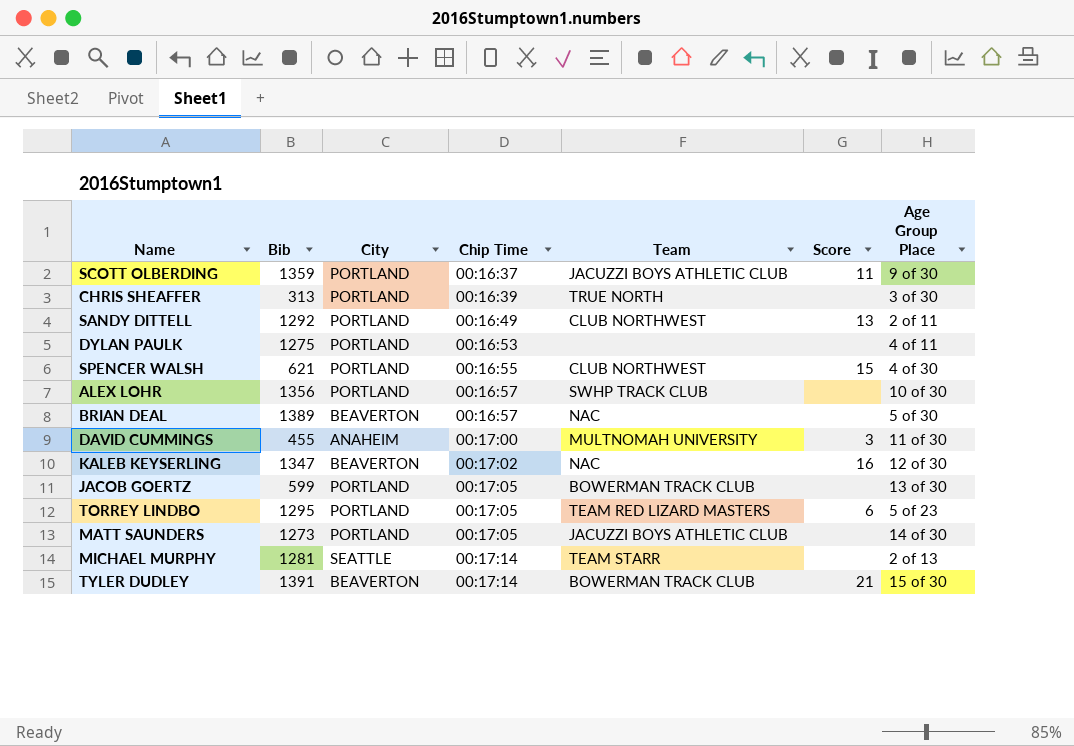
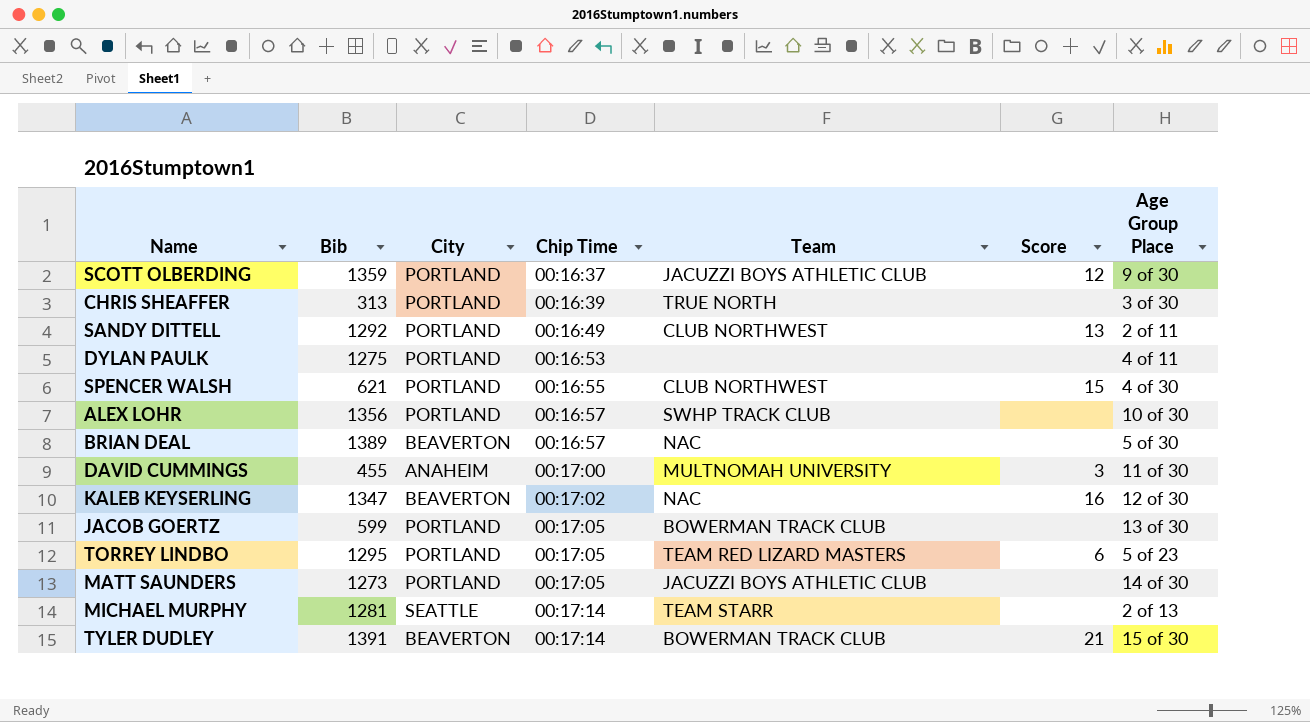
SCOTT OLBERDING | Score: 11 -> 12

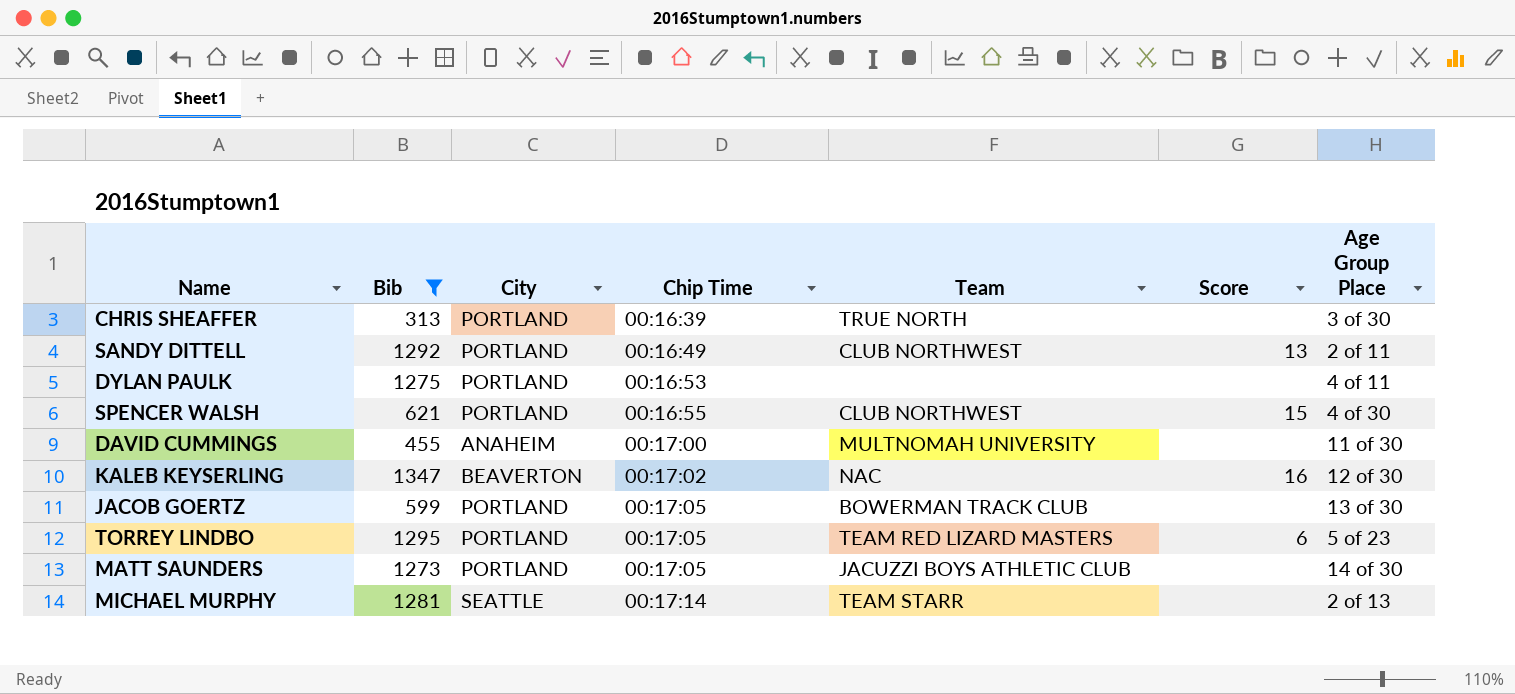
filter: none -> Bib <= 1347
DAVID CUMMINGS | Score: 3 -> none

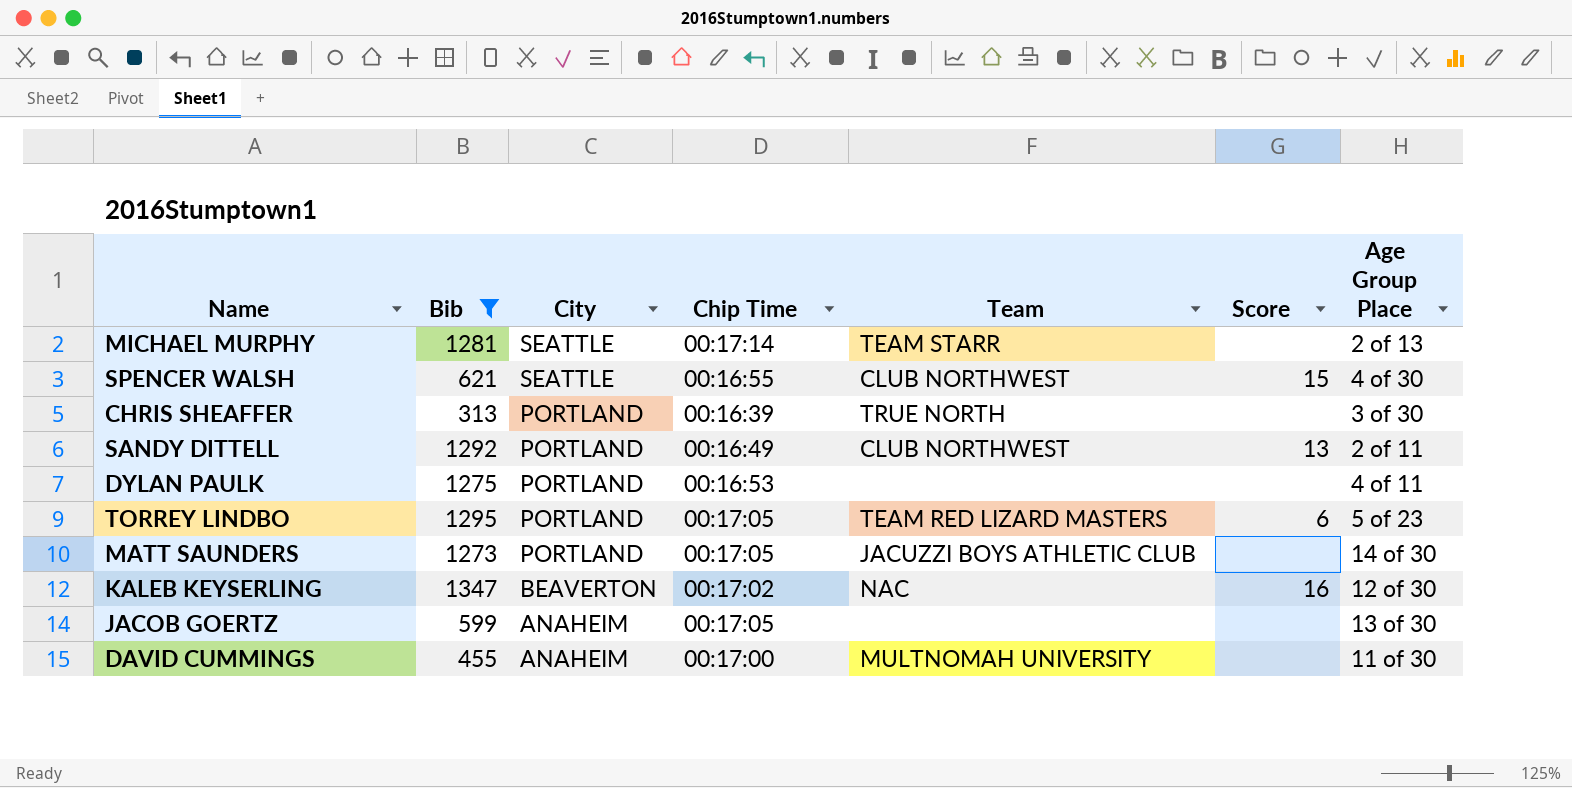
row order: Chip Time ascending -> City descending
SPENCER WALSH | City: PORTLAND -> SEATTLE
JACOB GOERTZ | City: PORTLAND -> ANAHEIM
JACOB GOERTZ | Team: BOWERMAN TRACK CLUB -> none

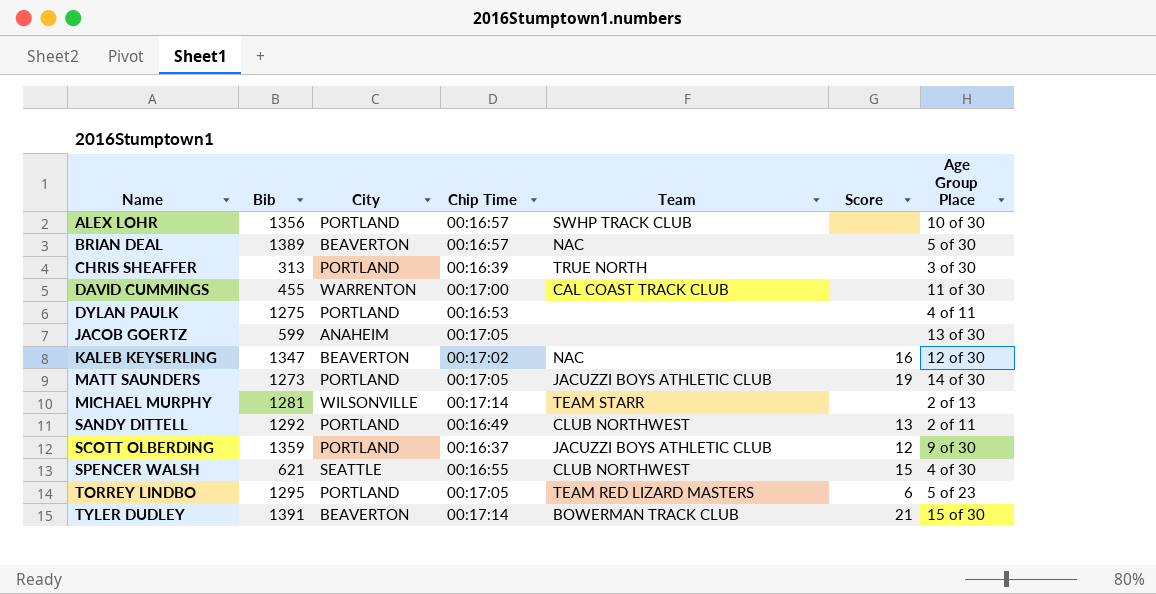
filter: Bib <= 1347 -> none
row order: City descending -> Name ascending
DAVID CUMMINGS | City: ANAHEIM -> WARRENTON
DAVID CUMMINGS | Team: MULTNOMAH UNIVERSITY -> CAL COAST TRACK CLUB
MATT SAUNDERS | Score: none -> 19
MICHAEL MURPHY | City: SEATTLE -> WILSONVILLE

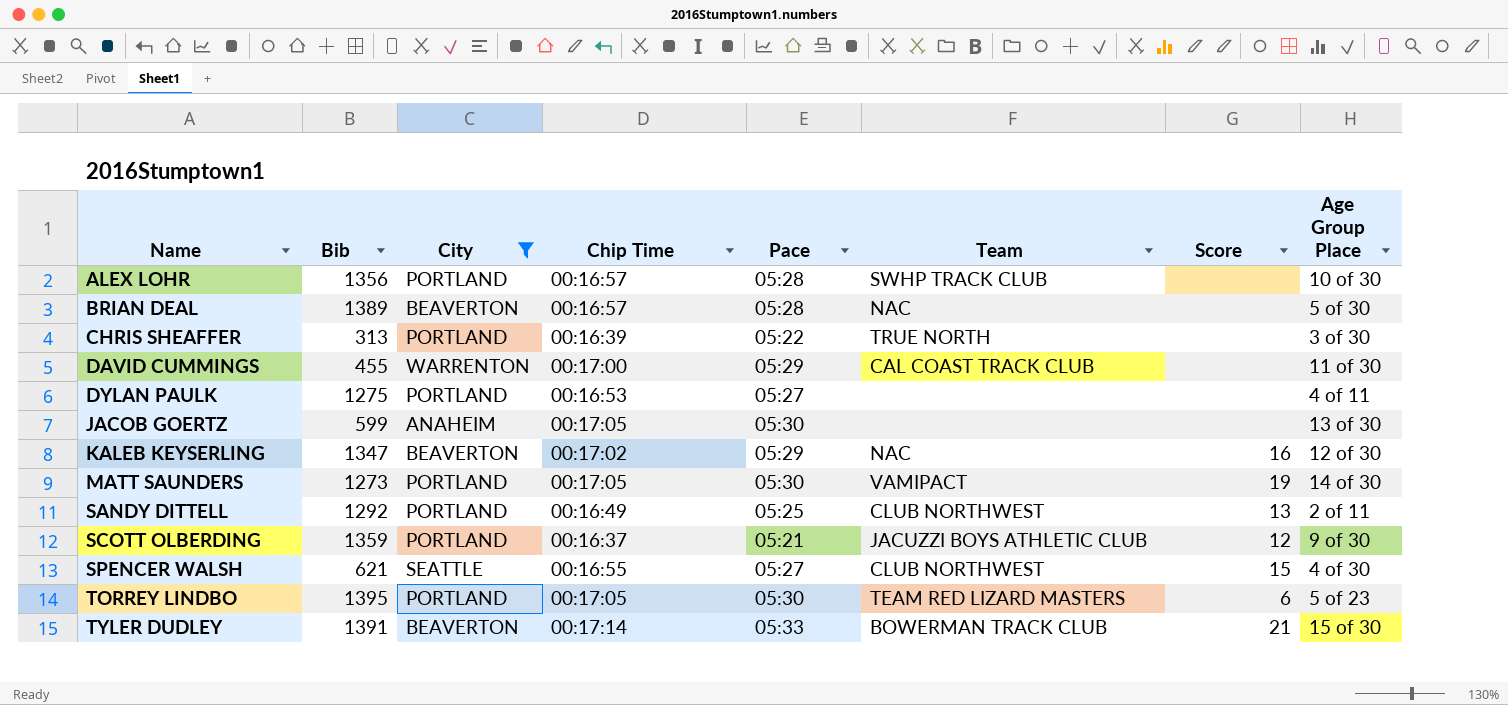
filter: none -> City != WILSONVILLE
column Pace | position: none -> 5
MATT SAUNDERS | Team: JACUZZI BOYS ATHLETIC CLUB -> VAMIPACT
TORREY LINDBO | Bib: 1295 -> 1395

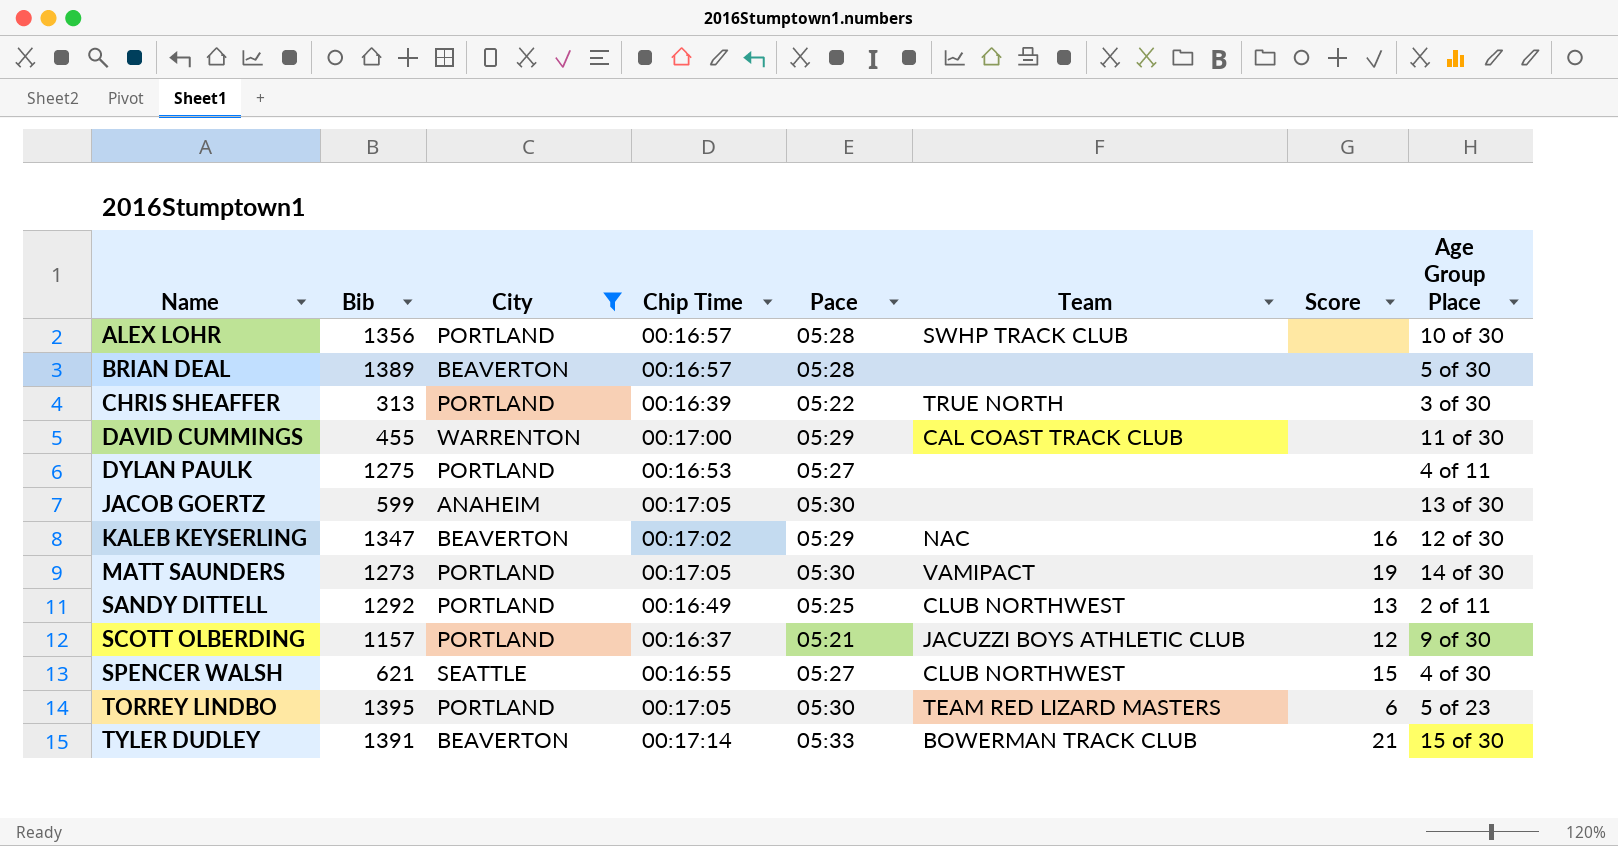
BRIAN DEAL | Team: NAC -> none
SCOTT OLBERDING | Bib: 1359 -> 1157

